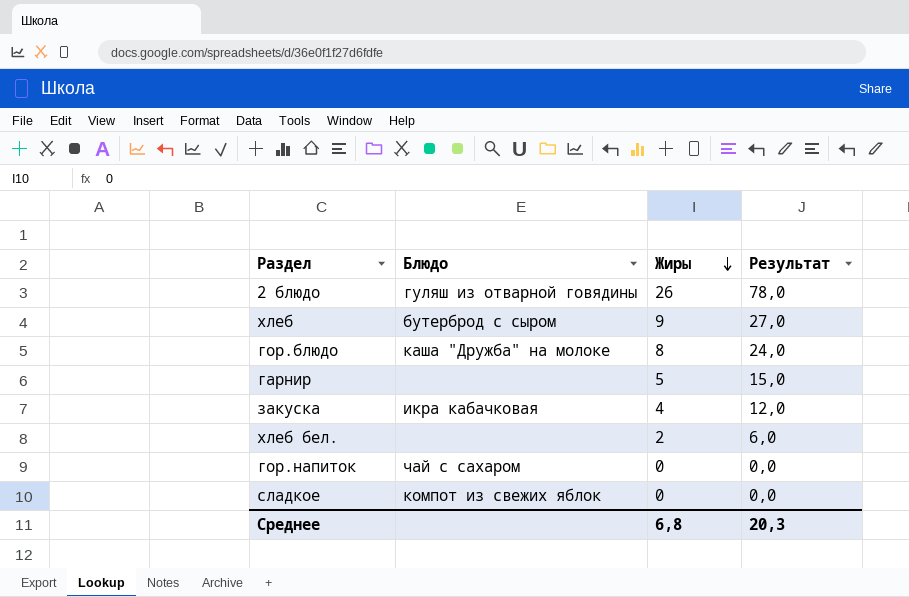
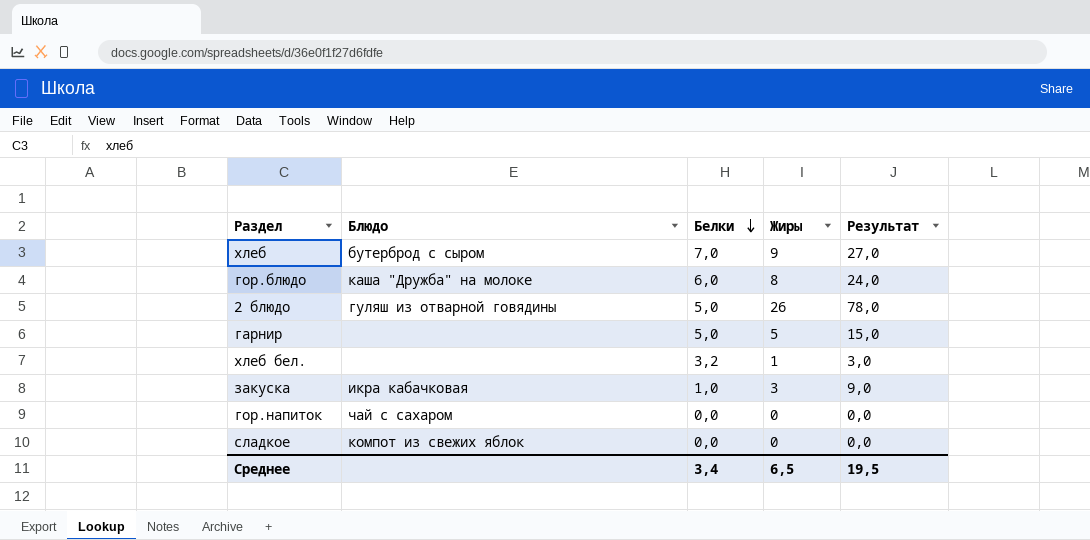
row order: Жиры descending -> Белки descending
column Белки | position: none -> 3
хлеб бел. | Жиры: 2 -> 1
хлеб бел. | Результат: 6,0 -> 3,0
закуска | Жиры: 4 -> 3
закуска | Результат: 12,0 -> 9,0
Среднее | Жиры: 6,8 -> 6,5
Среднее | Результат: 20,3 -> 19,5

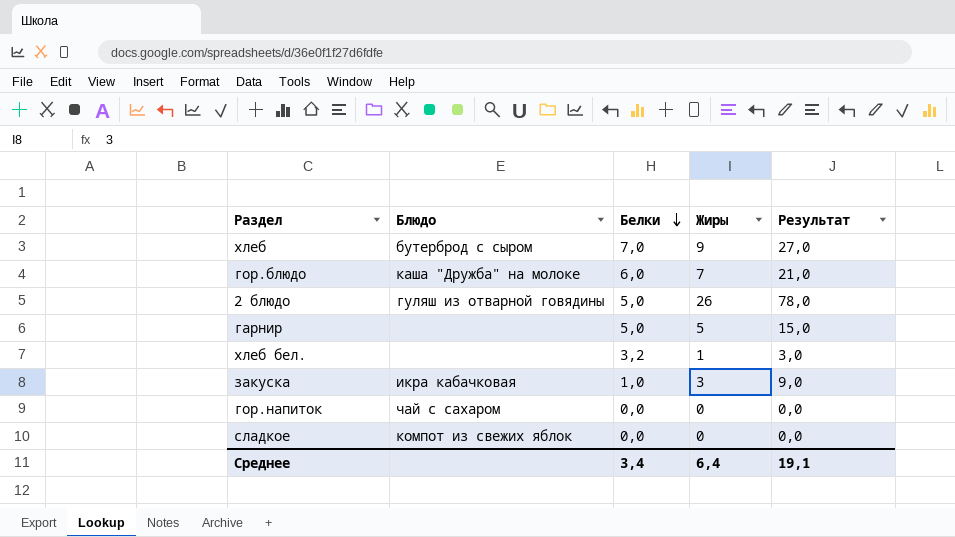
гор.блюдо | Жиры: 8 -> 7
гор.блюдо | Результат: 24,0 -> 21,0
Среднее | Жиры: 6,5 -> 6,4
Среднее | Результат: 19,5 -> 19,1

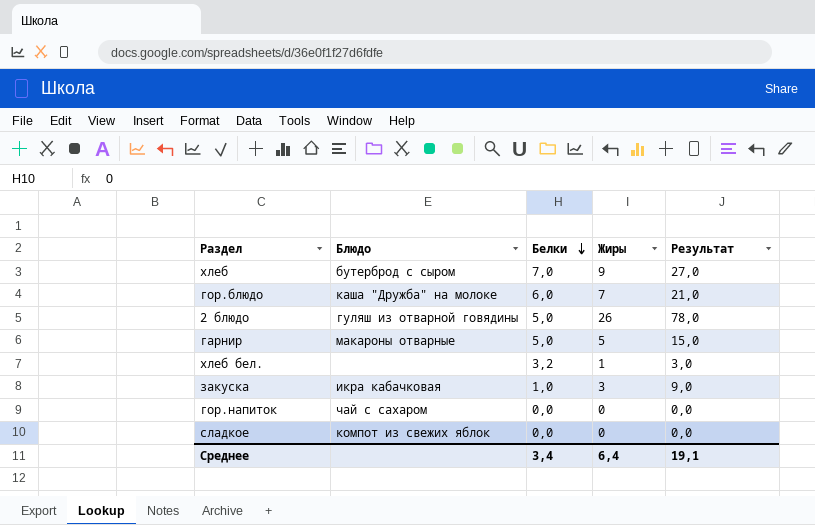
гарнир | Блюдо: none -> макароны отварные

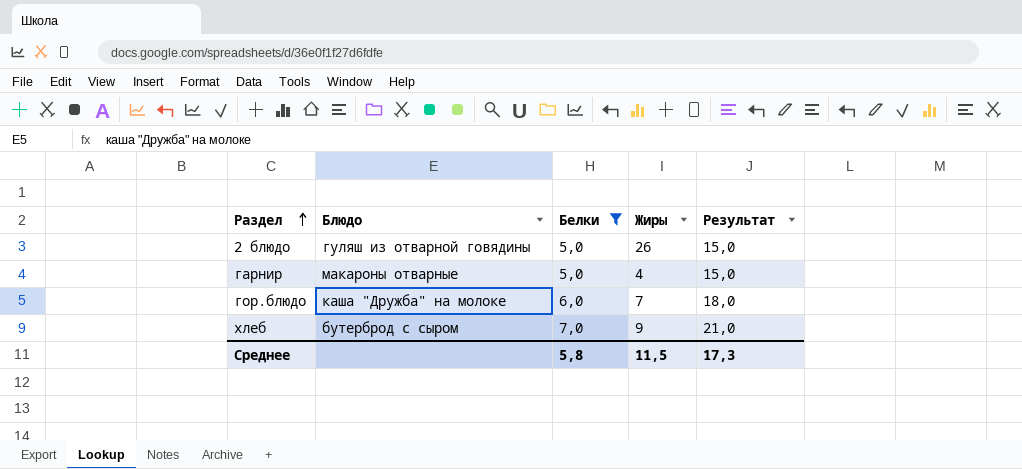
filter: none -> Белки >= 5,0
row order: Белки descending -> Раздел ascending
column Результат | formula: [Жиры] * 3 -> [Белки] * 3
гарнир | Жиры: 5 -> 4
Среднее | Белки: 3,4 -> 5,8
Среднее | Жиры: 6,4 -> 11,5
Среднее | Результат: 19,1 -> 17,3

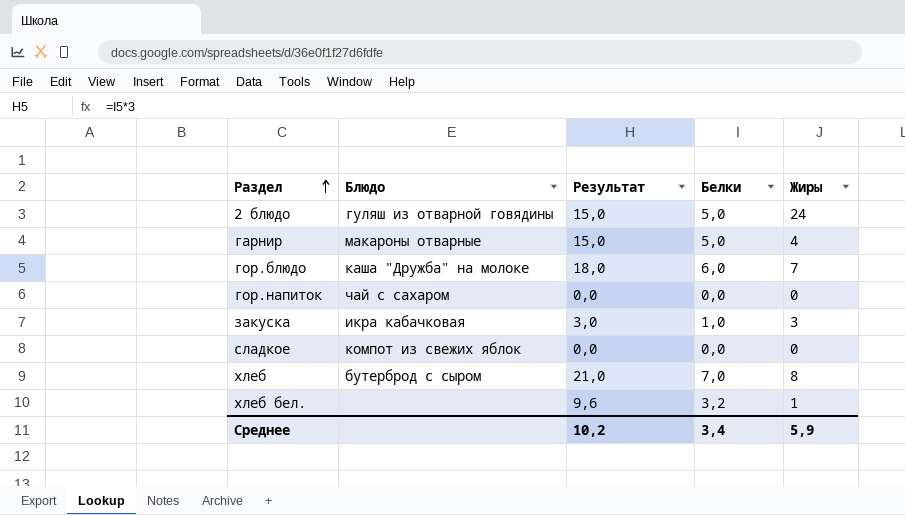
filter: Белки >= 5,0 -> none
column Результат | position: 5 -> 3
2 блюдо | Жиры: 26 -> 24
хлеб | Жиры: 9 -> 8
Среднее | Результат: 17,3 -> 10,2
Среднее | Белки: 5,8 -> 3,4
Среднее | Жиры: 11,5 -> 5,9

